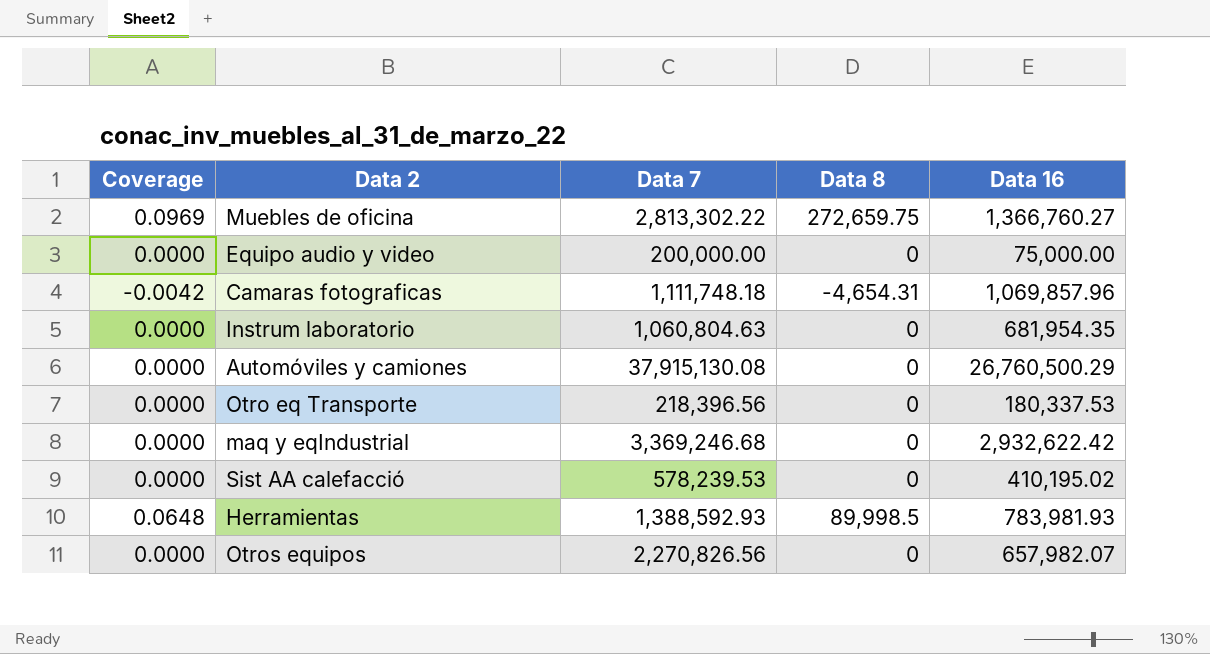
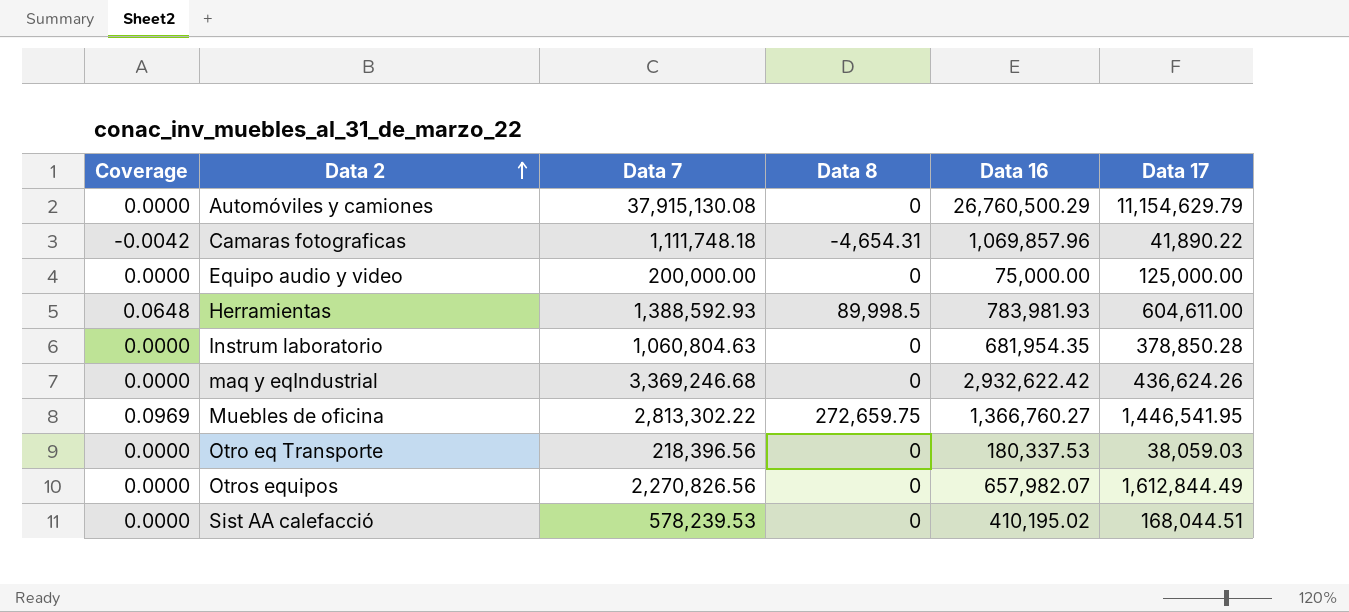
row order: none -> Data 2 ascending
column Data 17 | formula: none -> [Data 7] - [Data 16]

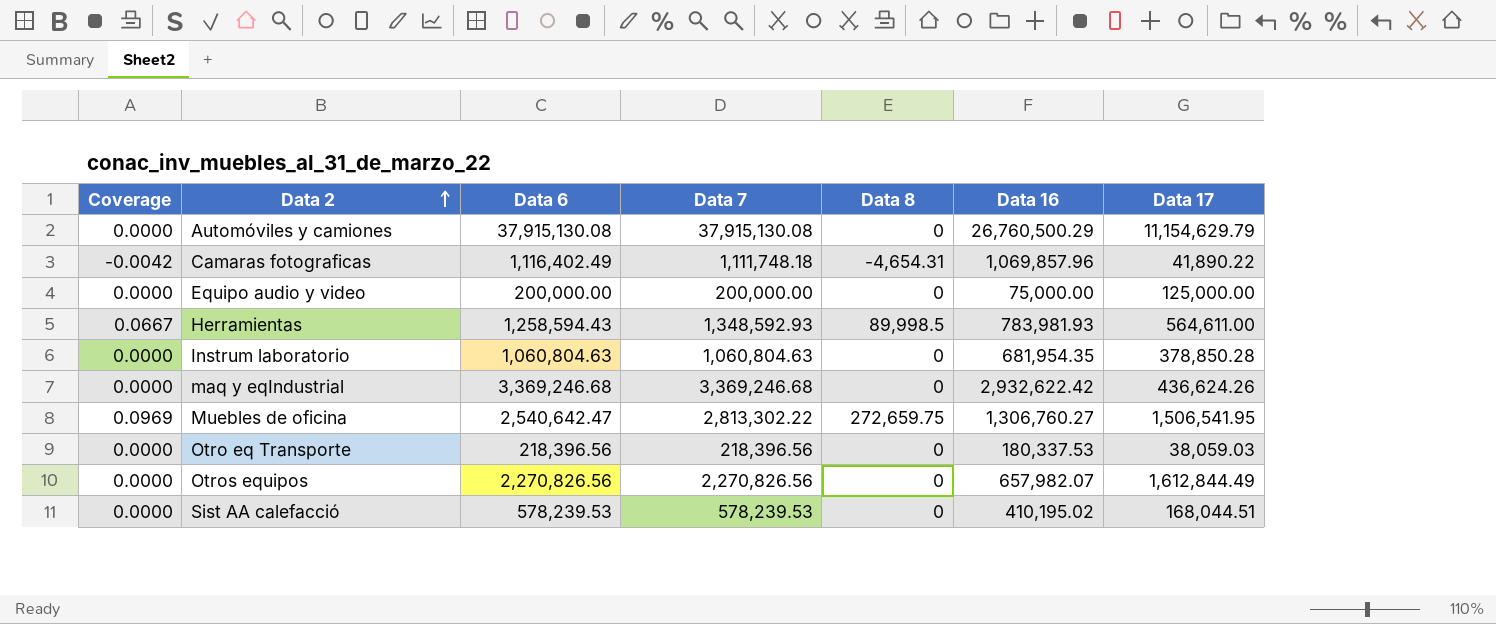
column Data 6 | formula: none -> [Data 7] - [Data 8]
Herramientas | Coverage: 0.0648 -> 0.0667
Herramientas | Data 7: 1,388,592.93 -> 1,348,592.93
Herramientas | Data 17: 604,611.00 -> 564,611.00
Muebles de oficina | Data 16: 1,366,760.27 -> 1,306,760.27
Muebles de oficina | Data 17: 1,446,541.95 -> 1,506,541.95

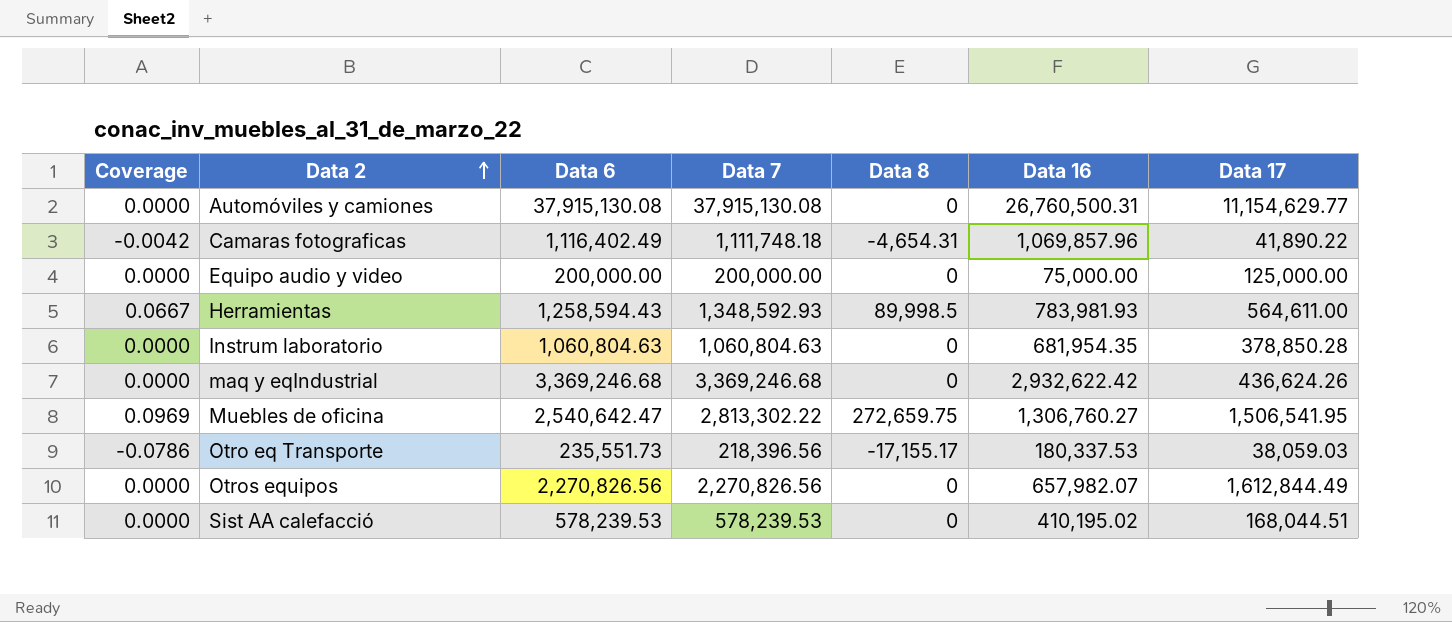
Automóviles y camiones | Data 16: 26,760,500.29 -> 26,760,500.31
Automóviles y camiones | Data 17: 11,154,629.79 -> 11,154,629.77
Otro eq Transporte | Coverage: 0.0000 -> -0.0786
Otro eq Transporte | Data 6: 218,396.56 -> 235,551.73
Otro eq Transporte | Data 8: 0 -> -17,155.17

